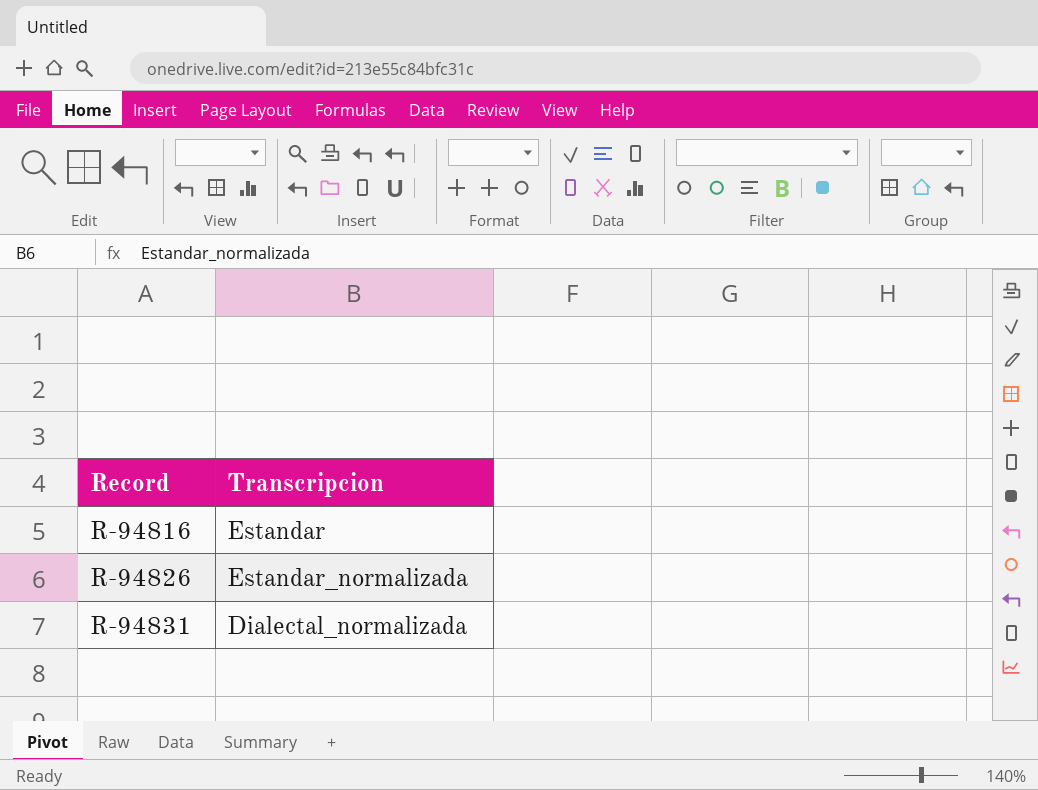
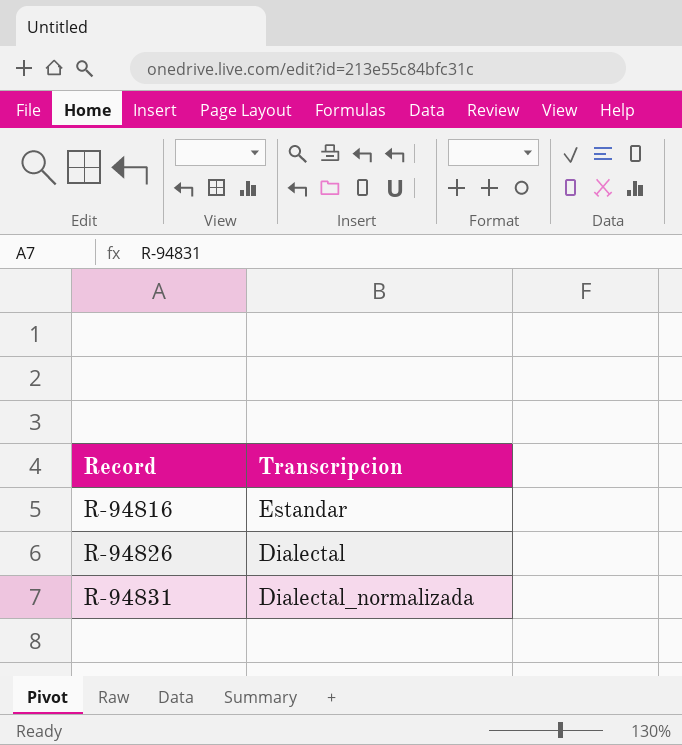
R-94826 | Transcripcion: Estandar_normalizada -> Dialectal

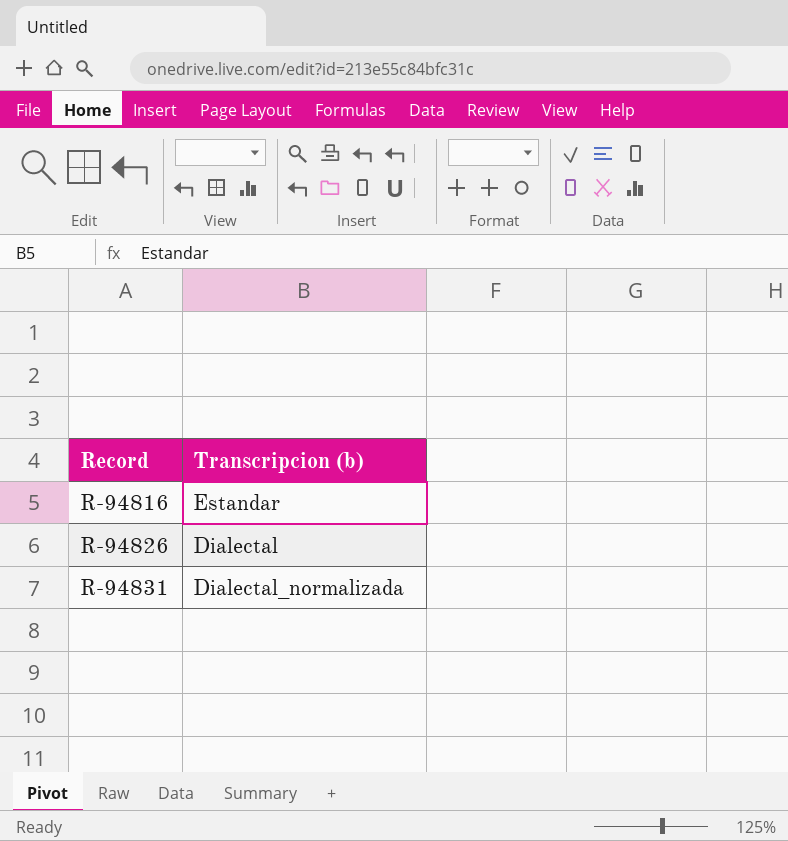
column name: Transcripcion -> Transcripcion (b)

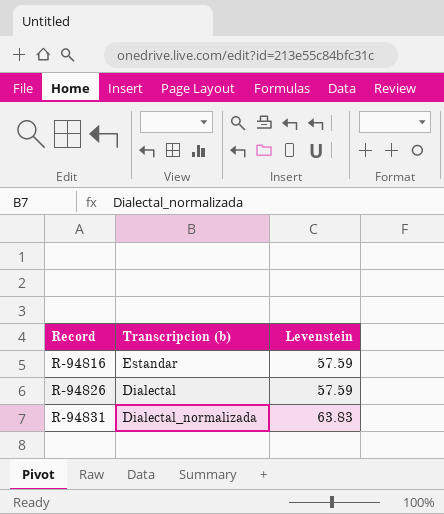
column Levenstein | position: none -> 3

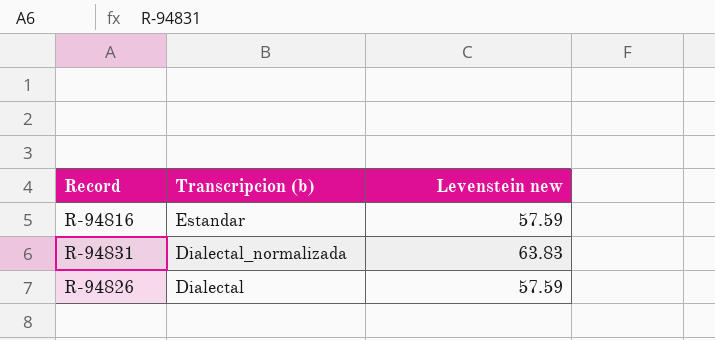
row order: Record ascending -> Transcripcion (b) descending
column name: Levenstein -> Levenstein new

